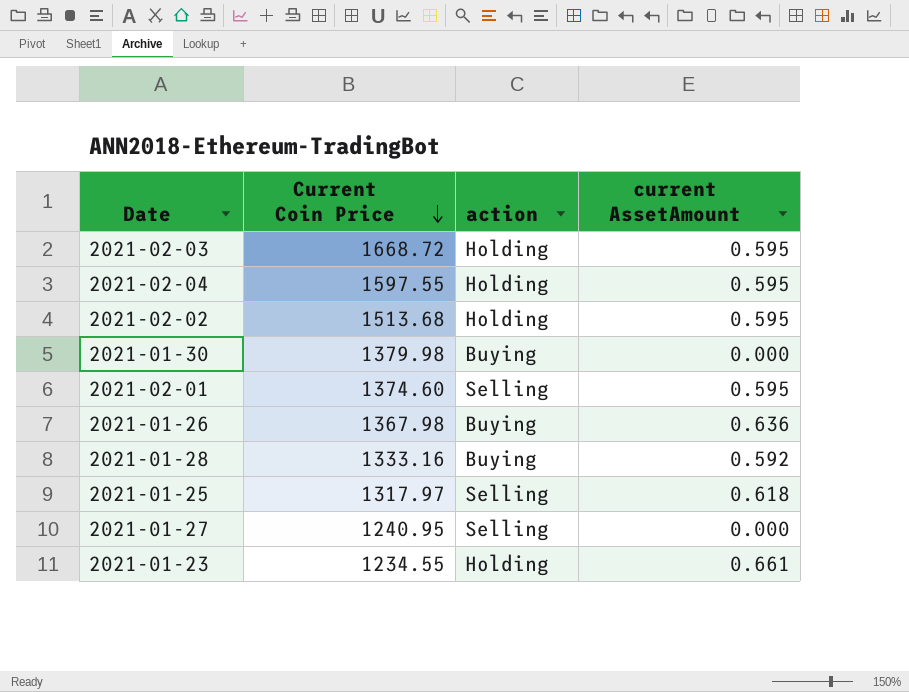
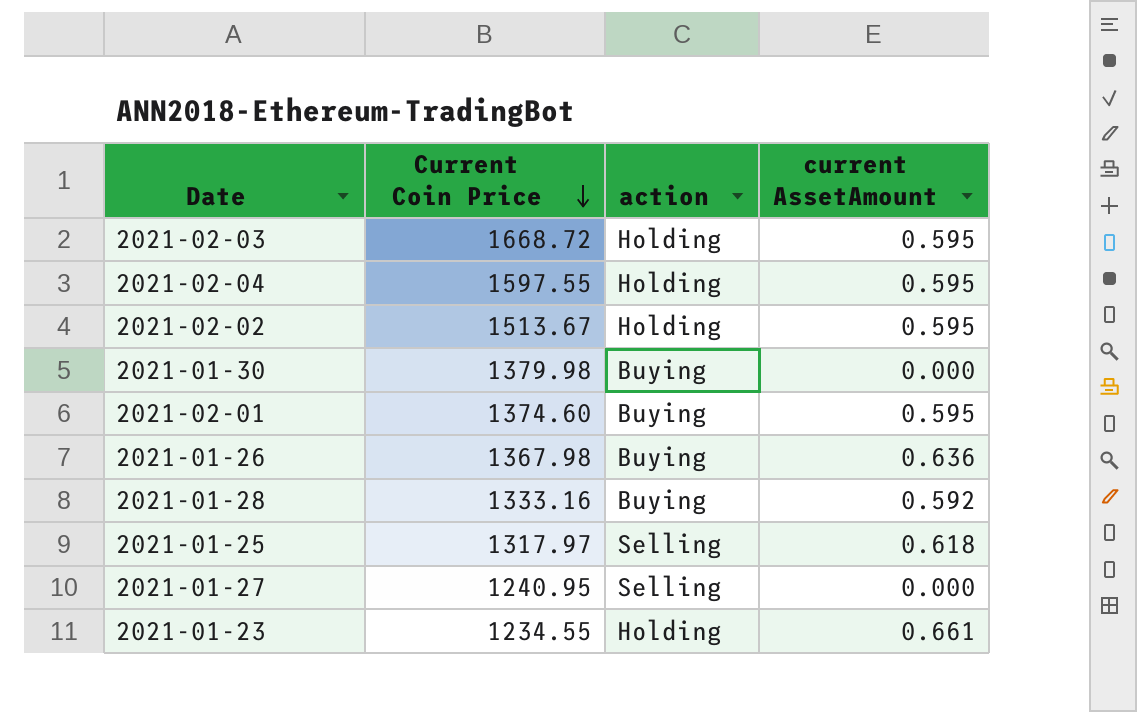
2021-02-02 | Current Coin Price: 1513.68 -> 1513.67
2021-02-01 | action: Selling -> Buying

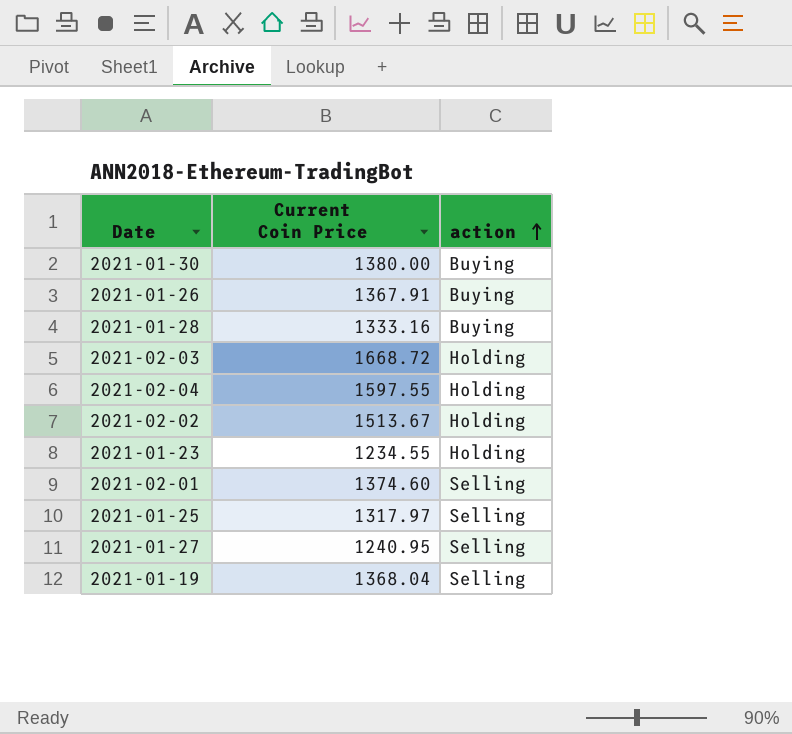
row order: Current Coin Price descending -> action ascending
column current AssetAmount | position: 4 -> none
2021-01-30 | Current Coin Price: 1379.98 -> 1380.00
2021-01-26 | Current Coin Price: 1367.98 -> 1367.91
2021-02-01 | action: Buying -> Selling
row 2021-01-19: none -> 1368.04 | Selling

